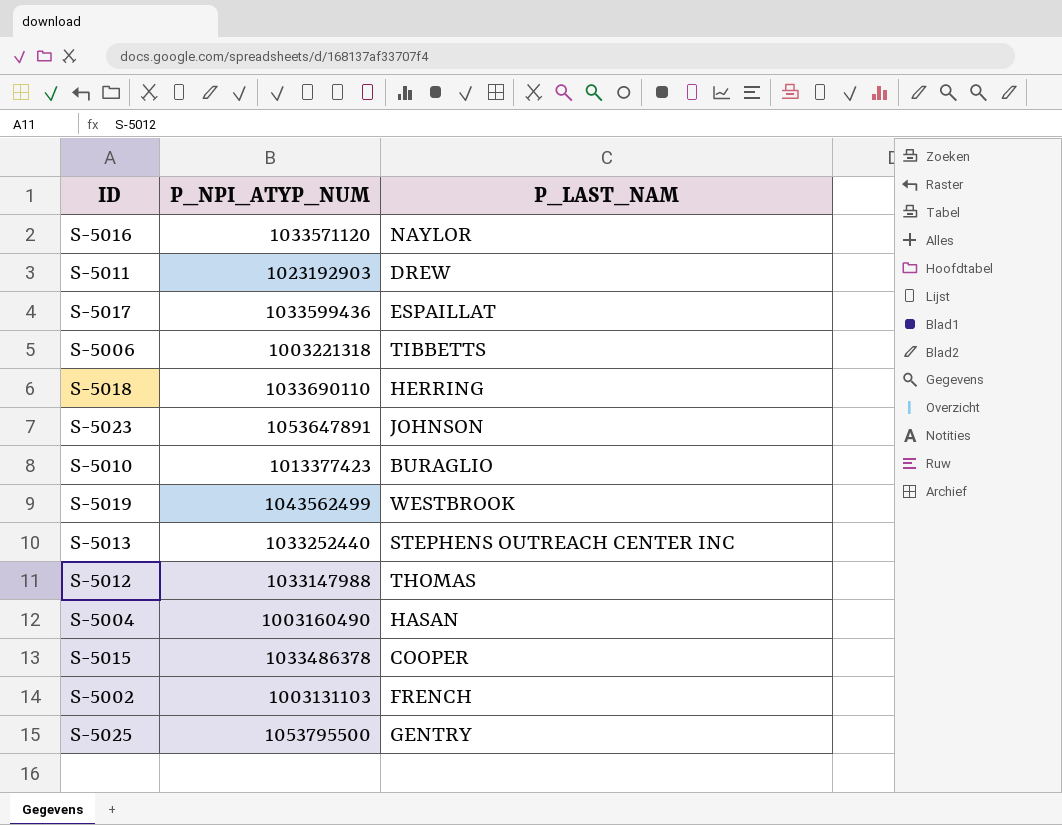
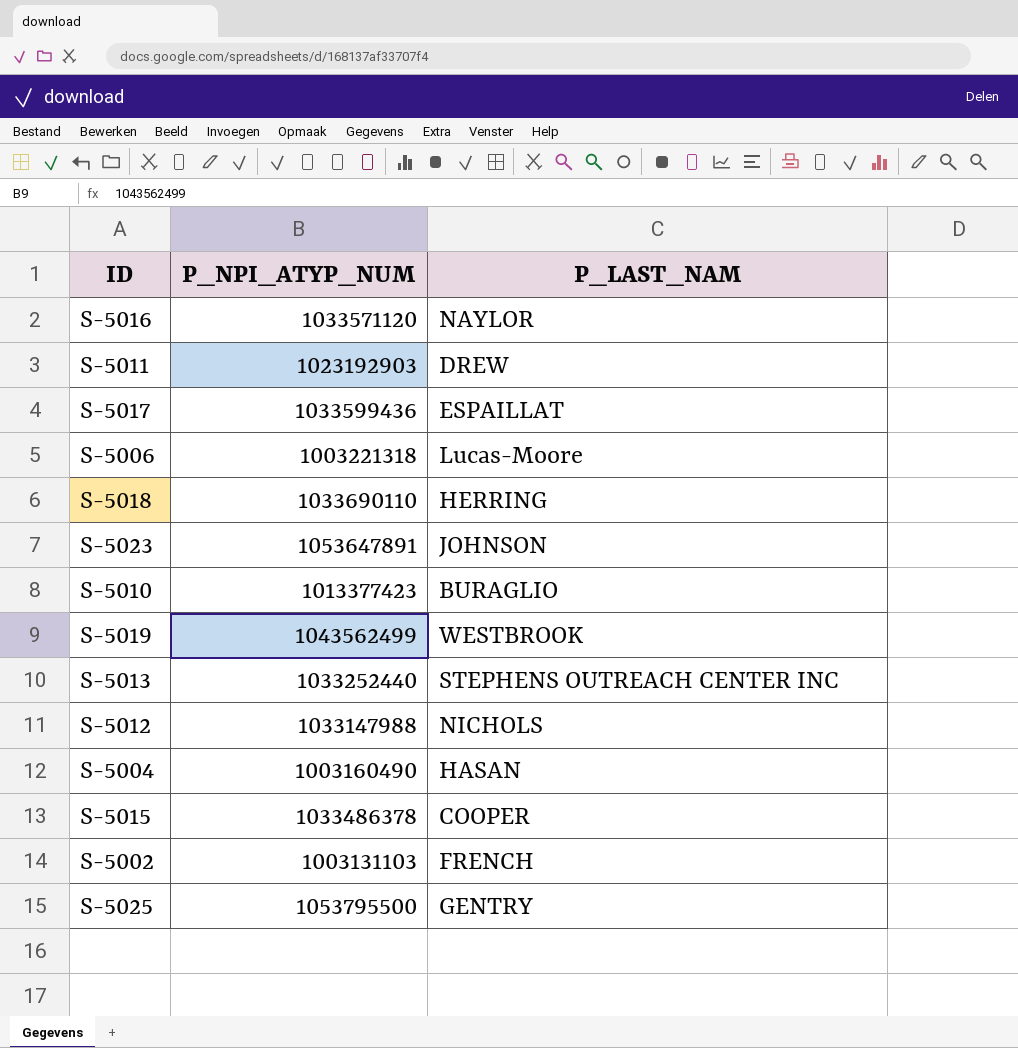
S-5006 | P_LAST_NAM: TIBBETTS -> Lucas-Moore
S-5012 | P_LAST_NAM: THOMAS -> NICHOLS

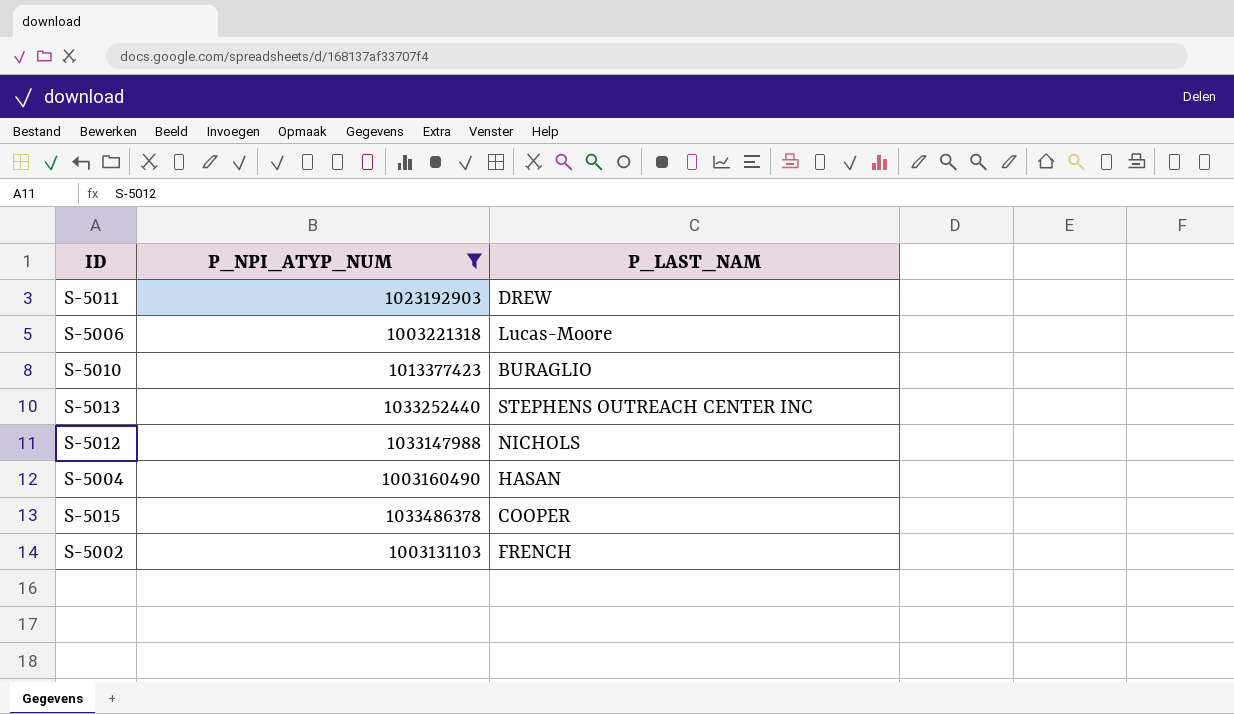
filter: none -> P_NPI_ATYP_NUM <= 1033486378

